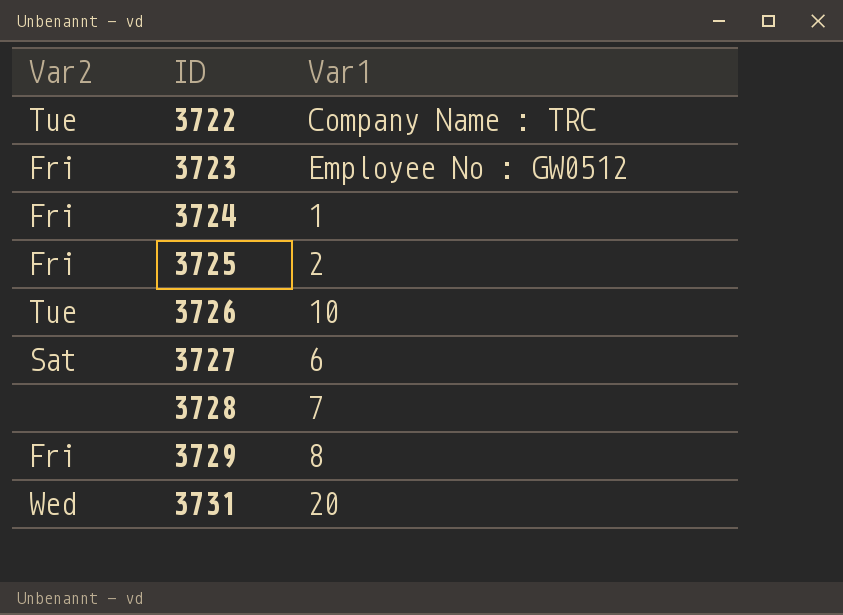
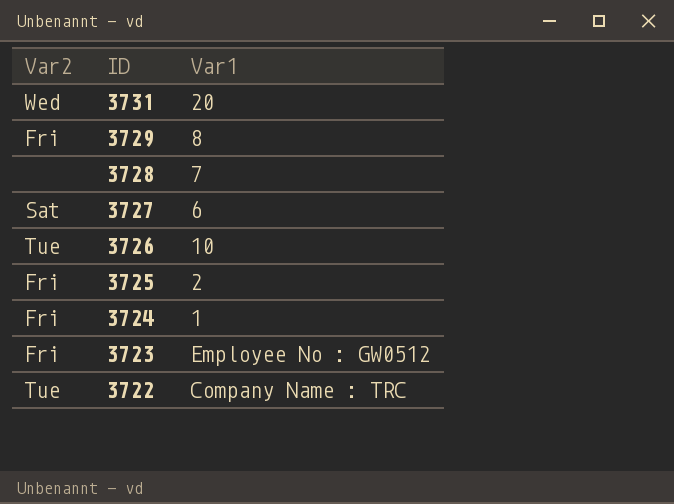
row order: ID ascending -> ID descending

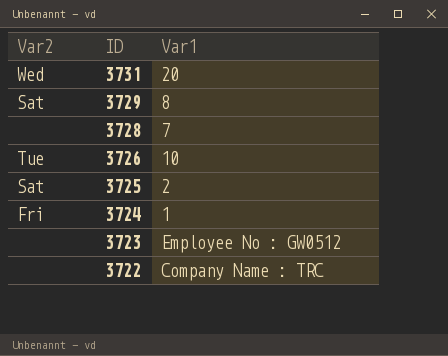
row 3727: Sat | 6 -> none
3729 | Var2: Fri -> Sat
3725 | Var2: Fri -> Sat
3723 | Var2: Fri -> none
3722 | Var2: Tue -> none

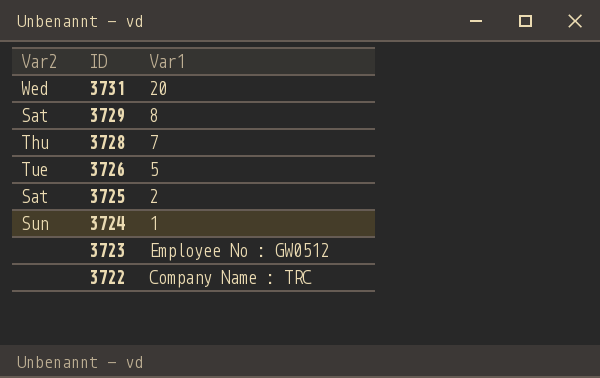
3728 | Var2: none -> Thu
3726 | Var1: 10 -> 5
3724 | Var2: Fri -> Sun

